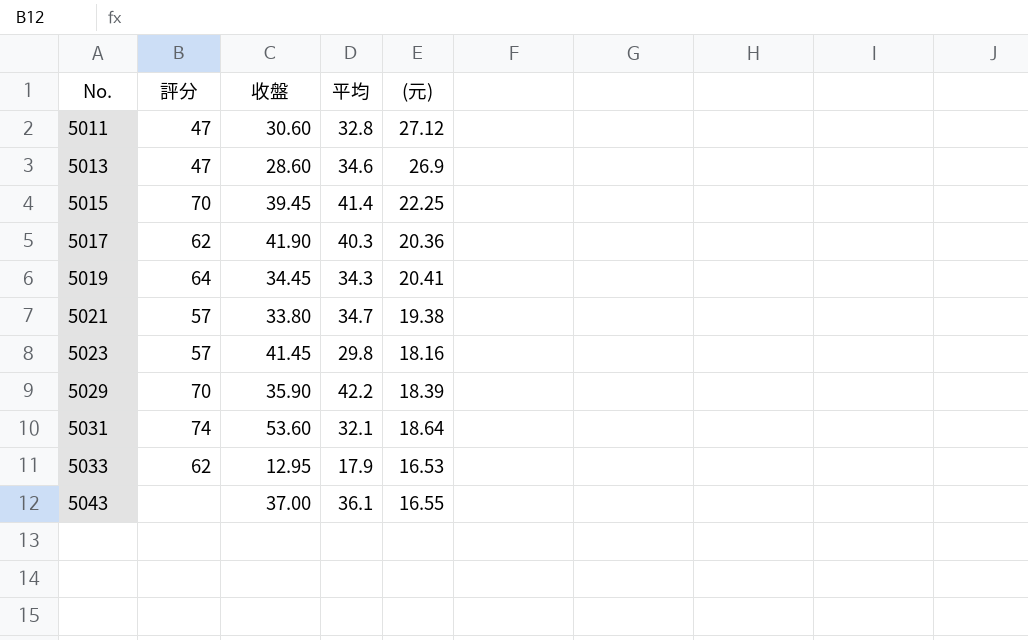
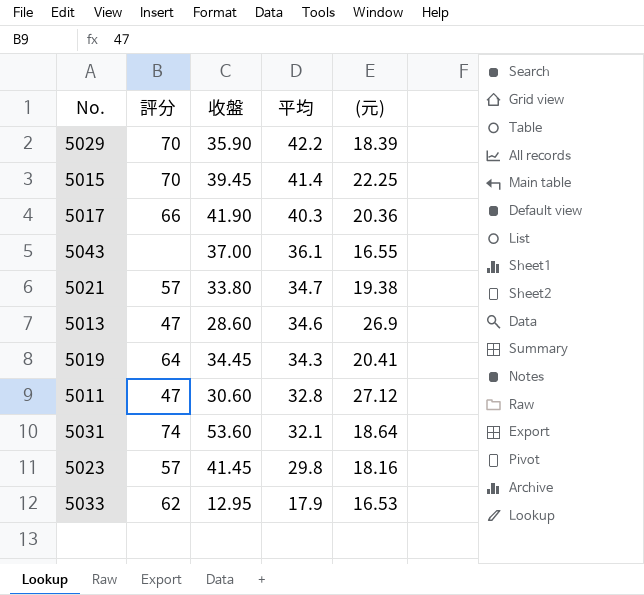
row order: No. ascending -> 平均 descending
5017 | 評分: 62 -> 66

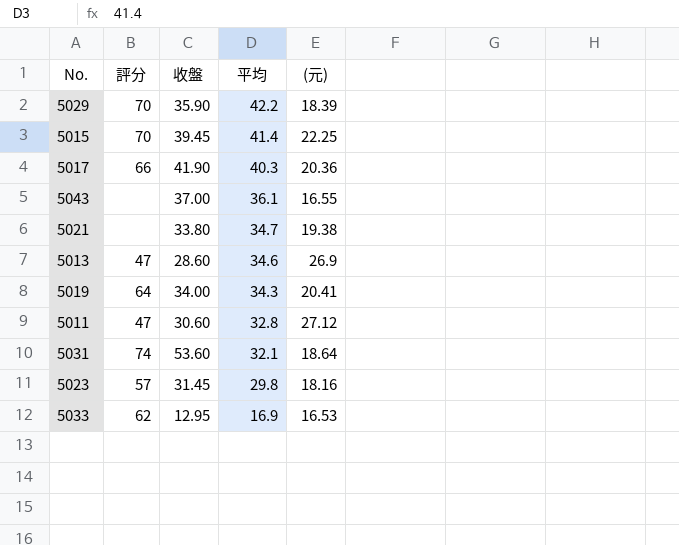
5021 | 評分: 57 -> none
5019 | 收盤: 34.45 -> 34.00
5023 | 收盤: 41.45 -> 31.45
5033 | 平均: 17.9 -> 16.9

